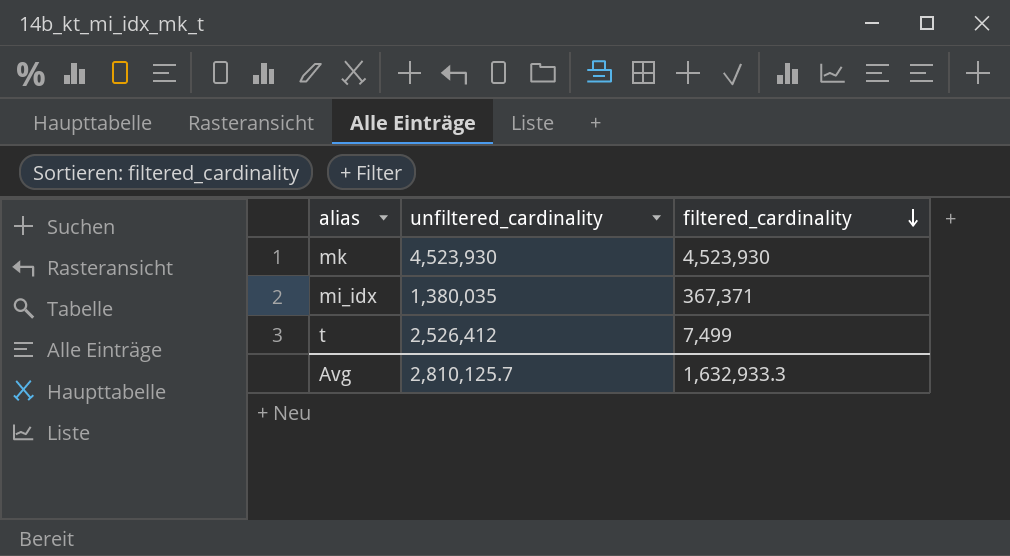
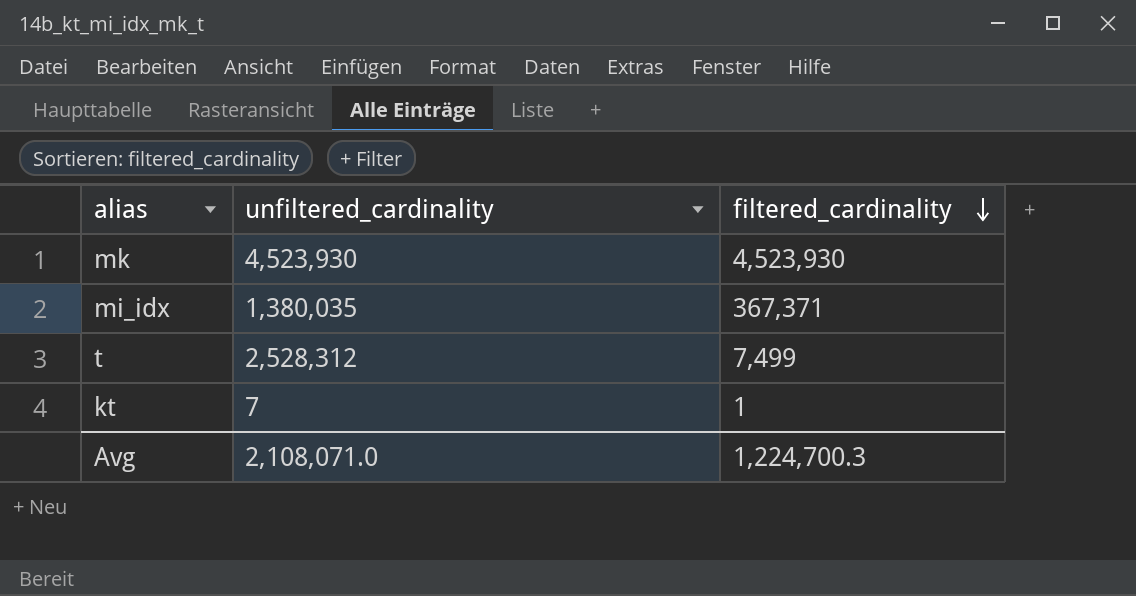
t | unfiltered_cardinality: 2,526,412 -> 2,528,312
row kt: none -> 7 | 1
Avg | unfiltered_cardinality: 2,810,125.7 -> 2,108,071.0
Avg | filtered_cardinality: 1,632,933.3 -> 1,224,700.3

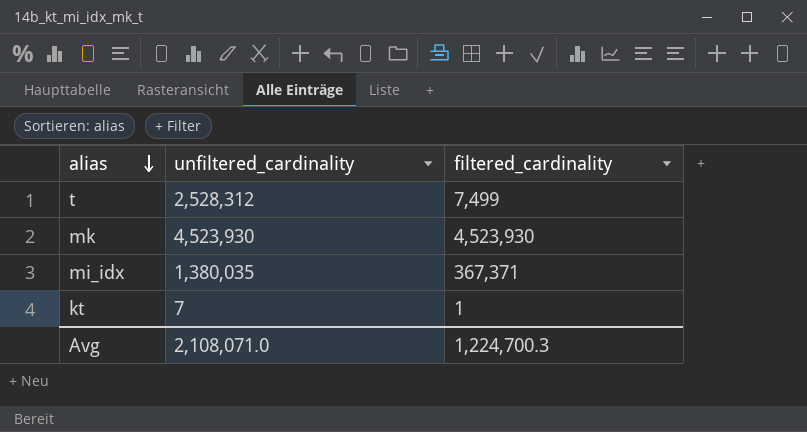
row order: filtered_cardinality descending -> alias descending

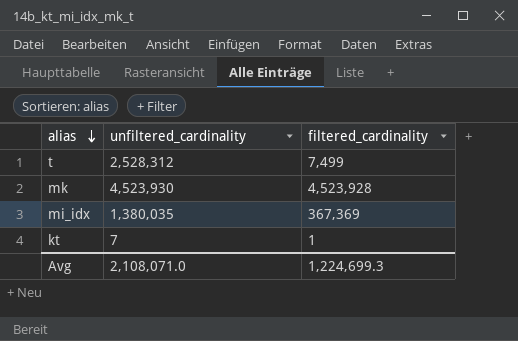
mk | filtered_cardinality: 4,523,930 -> 4,523,928
mi_idx | filtered_cardinality: 367,371 -> 367,369
Avg | filtered_cardinality: 1,224,700.3 -> 1,224,699.3

